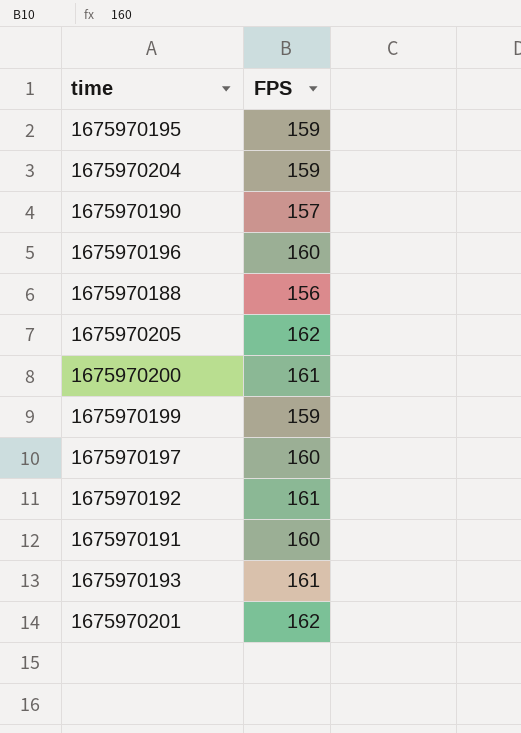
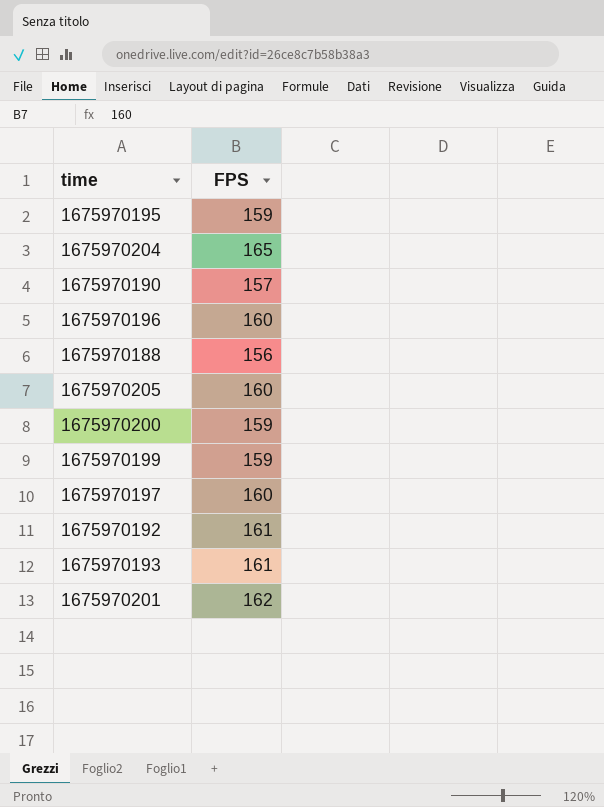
row 1675970191: 160 -> none
1675970204 | FPS: 159 -> 165
1675970205 | FPS: 162 -> 160
1675970200 | FPS: 161 -> 159

